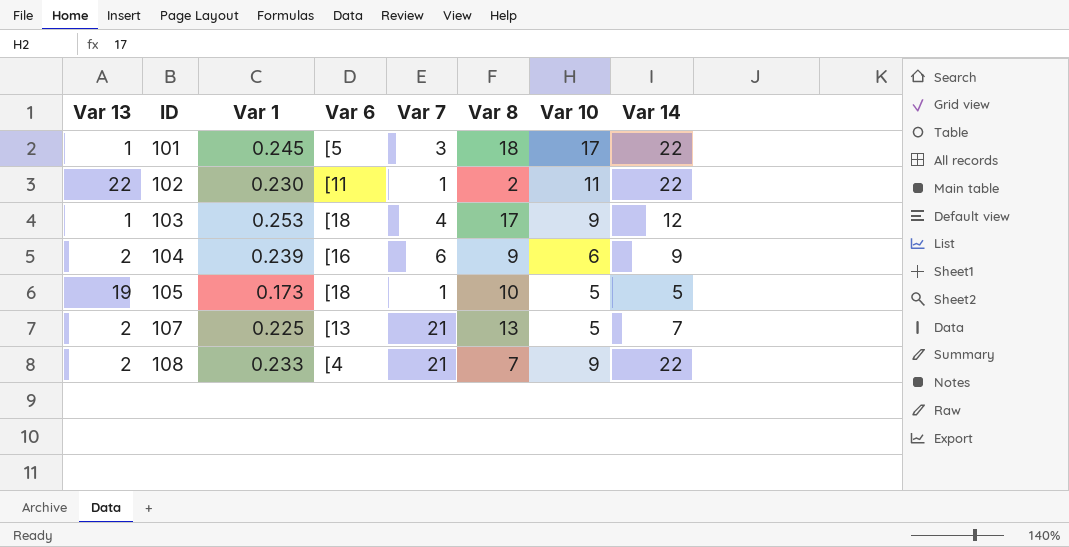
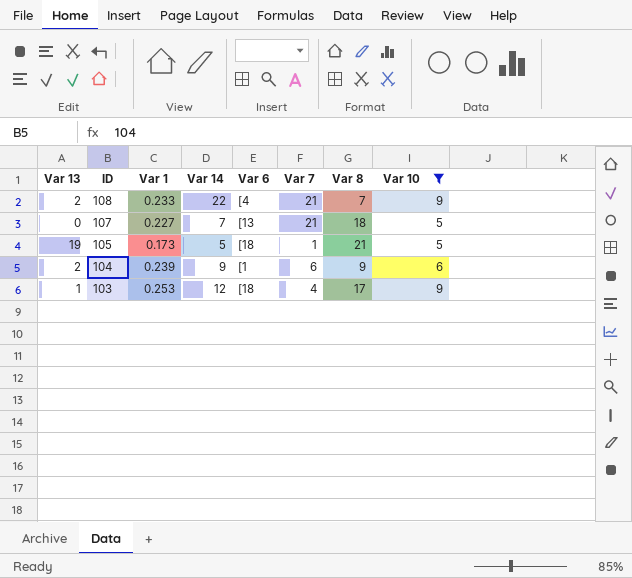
filter: none -> Var 10 <= 9
row order: ID ascending -> ID descending
column Var 14 | position: 8 -> 4
107 | Var 13: 2 -> 0
107 | Var 1: 0.225 -> 0.227
107 | Var 8: 13 -> 18
105 | Var 8: 10 -> 21
104 | Var 6: [16 -> [1

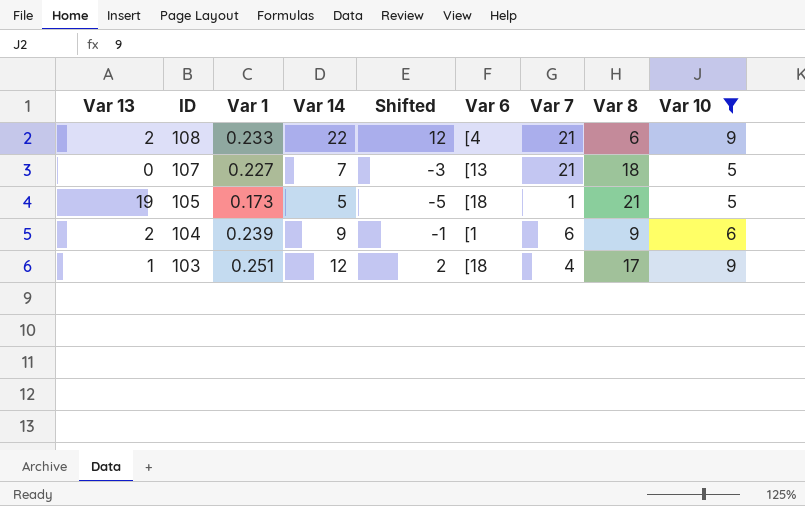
column Shifted | formula: none -> [Var 14] - 10
108 | Var 8: 7 -> 6
103 | Var 1: 0.253 -> 0.251

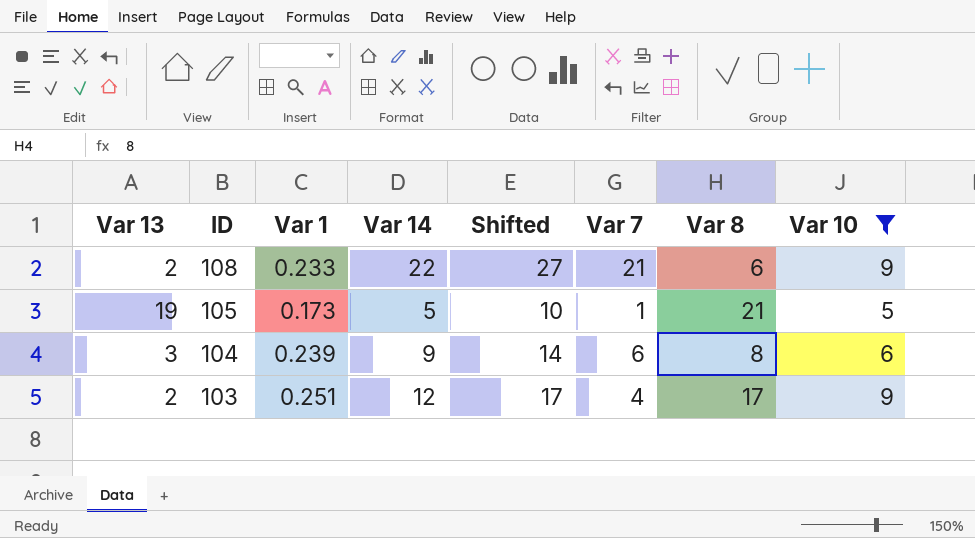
column Var 6 | position: 6 -> none
column Shifted | formula: [Var 14] - 10 -> [Var 14] + 5
row 107: 0 | 0.227 | 7 | -3 | [13 | 21 | 18 | 5 -> none
104 | Var 13: 2 -> 3
104 | Var 8: 9 -> 8
103 | Var 13: 1 -> 2

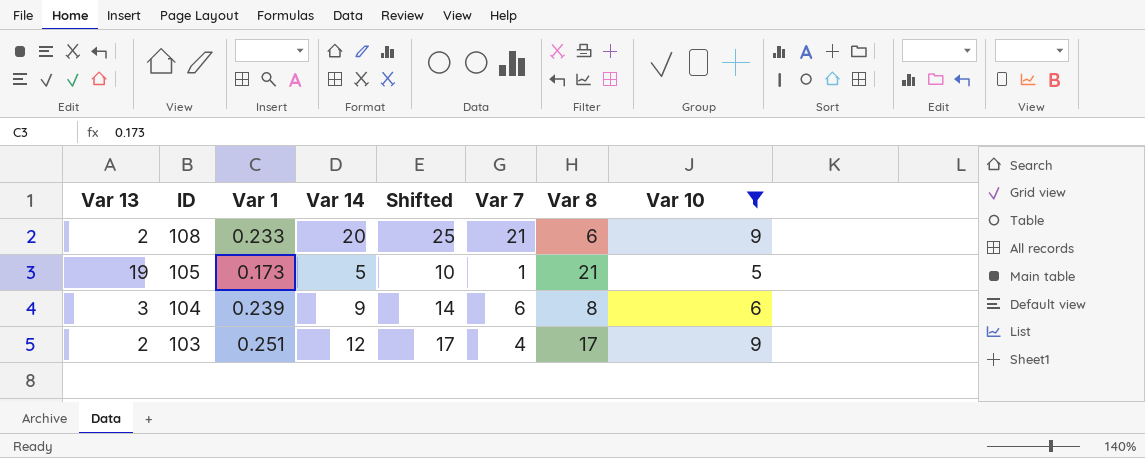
108 | Var 14: 22 -> 20
108 | Shifted: 27 -> 25

